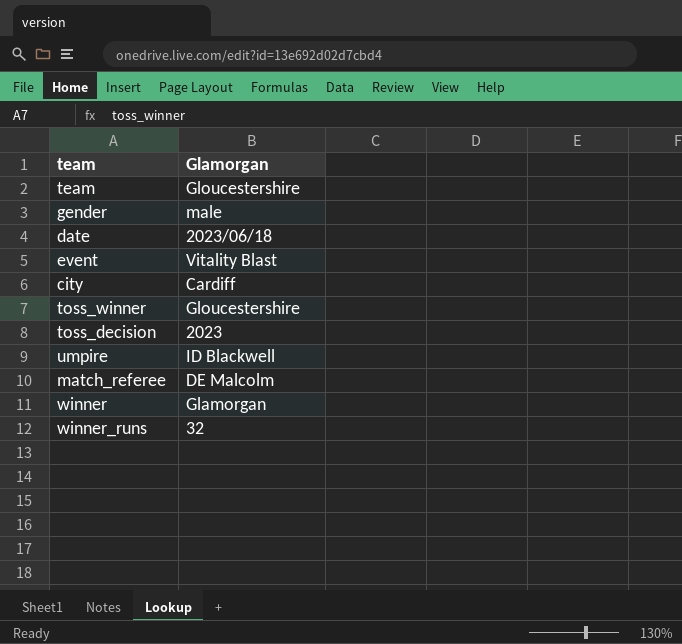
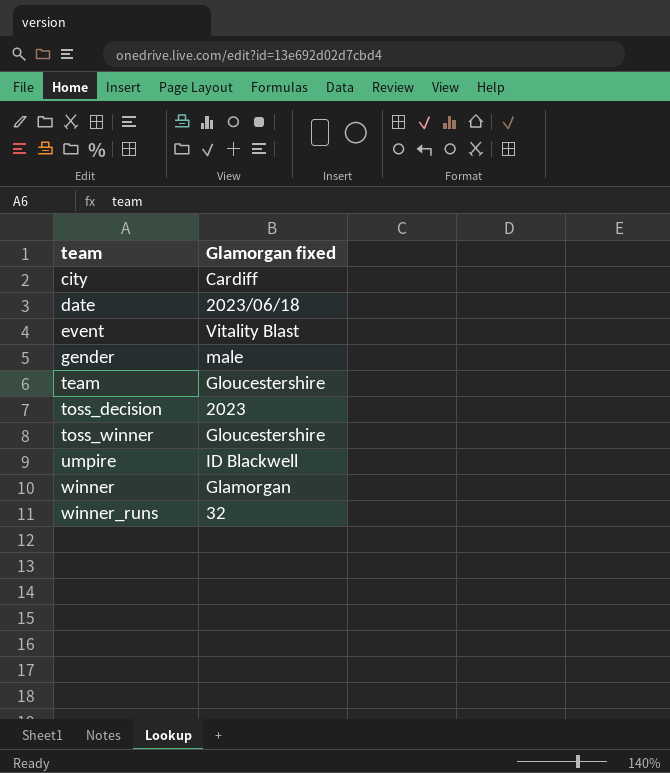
row order: none -> team ascending
column name: Glamorgan -> Glamorgan fixed
row match_referee: DE Malcolm -> none

